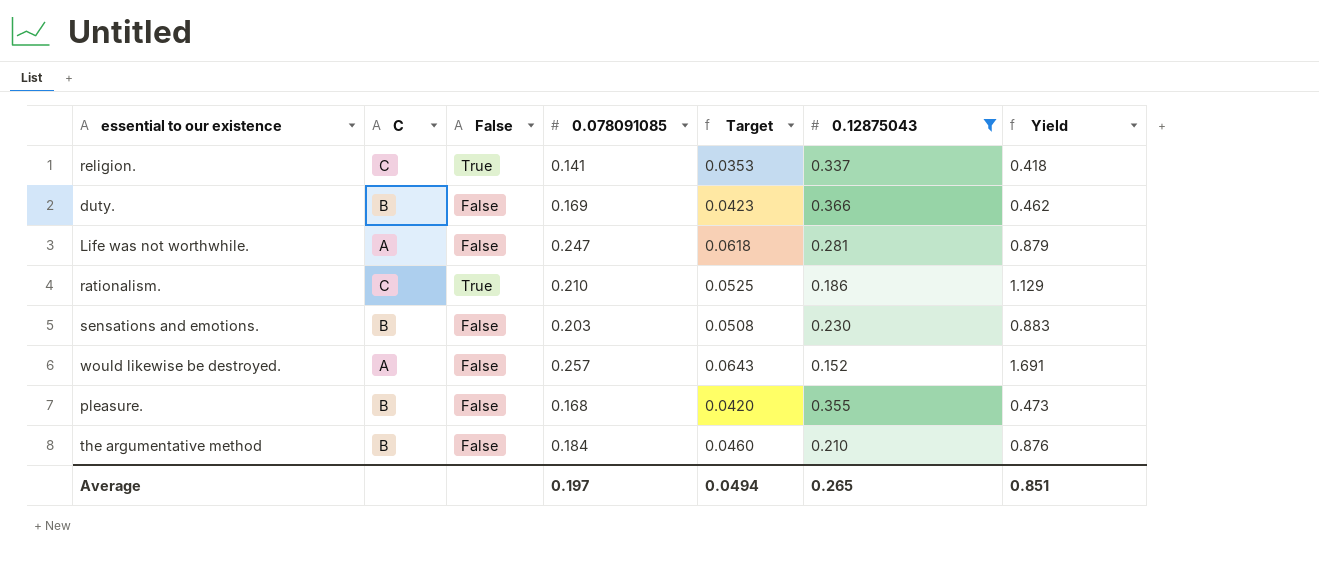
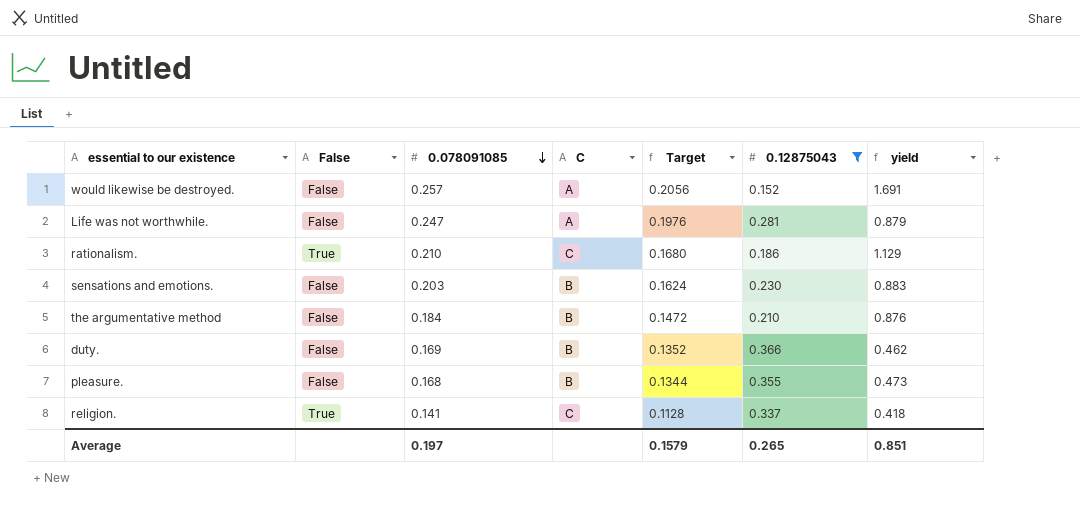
row order: none -> 0.078091085 descending
column C | position: 2 -> 4
column Target | formula: [0.078091085] * 0.25 -> [0.078091085] * 0.8
column name: Yield -> yield
Average | Target: 0.0494 -> 0.1579

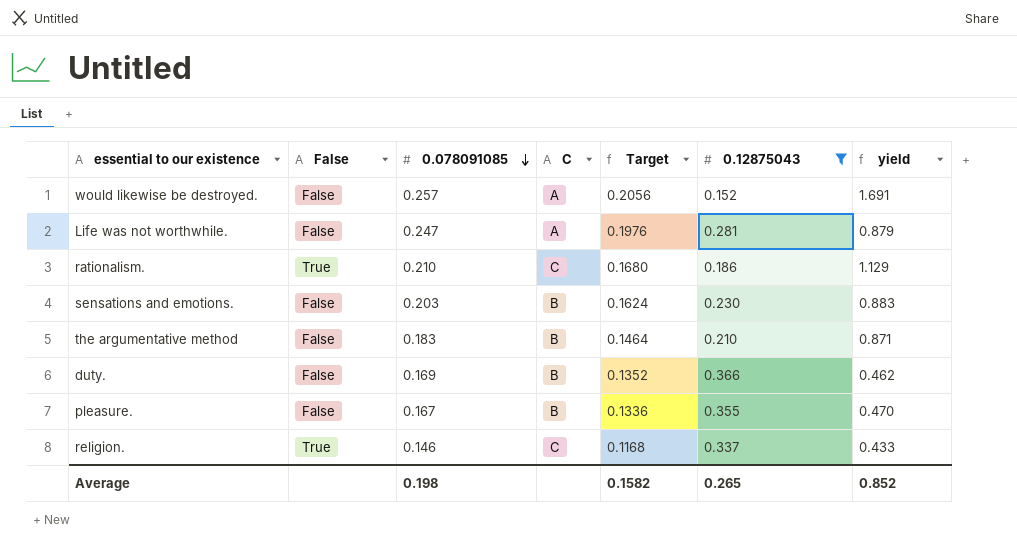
the argumentative method | 0.078091085: 0.184 -> 0.183
the argumentative method | Target: 0.1472 -> 0.1464
the argumentative method | yield: 0.876 -> 0.871
pleasure. | 0.078091085: 0.168 -> 0.167
pleasure. | Target: 0.1344 -> 0.1336
pleasure. | yield: 0.473 -> 0.470
religion. | 0.078091085: 0.141 -> 0.146
religion. | Target: 0.1128 -> 0.1168
religion. | yield: 0.418 -> 0.433
Average | 0.078091085: 0.197 -> 0.198
Average | Target: 0.1579 -> 0.1582
Average | yield: 0.851 -> 0.852

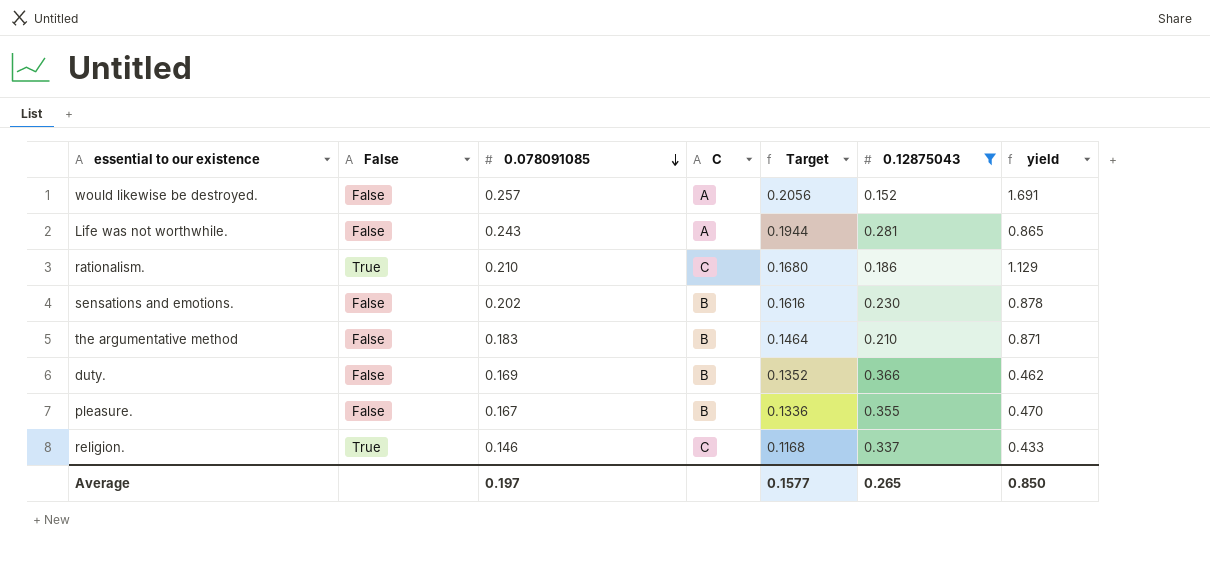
Life was not worthwhile. | 0.078091085: 0.247 -> 0.243
Life was not worthwhile. | Target: 0.1976 -> 0.1944
Life was not worthwhile. | yield: 0.879 -> 0.865
sensations and emotions. | 0.078091085: 0.203 -> 0.202
sensations and emotions. | Target: 0.1624 -> 0.1616
sensations and emotions. | yield: 0.883 -> 0.878
Average | 0.078091085: 0.198 -> 0.197
Average | Target: 0.1582 -> 0.1577
Average | yield: 0.852 -> 0.850

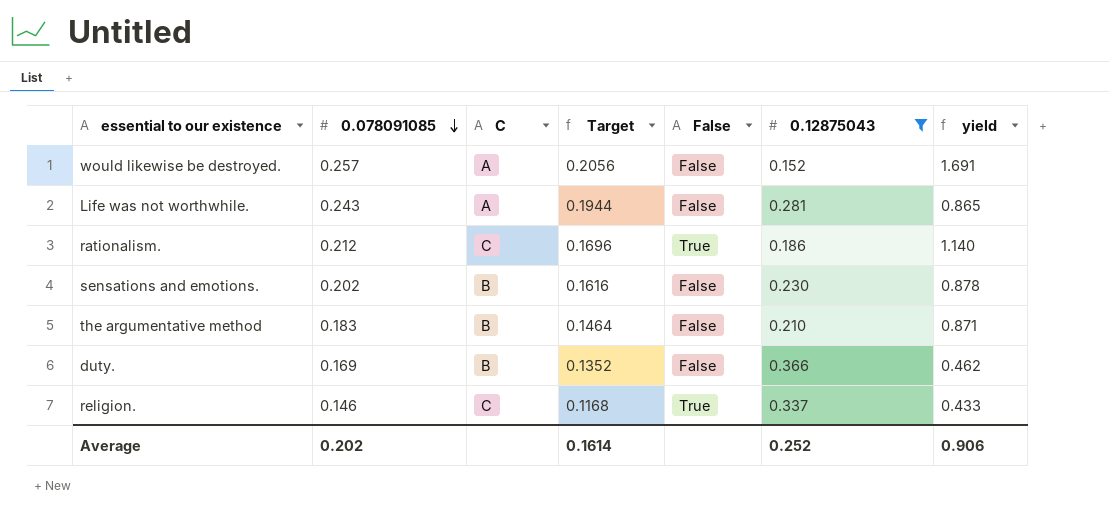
column False | position: 2 -> 5
row pleasure.: False | 0.167 | B | 0.1336 | 0.355 | 0.470 -> none
rationalism. | 0.078091085: 0.210 -> 0.212
rationalism. | Target: 0.1680 -> 0.1696
rationalism. | yield: 1.129 -> 1.140
Average | 0.078091085: 0.197 -> 0.202
Average | Target: 0.1577 -> 0.1614
Average | 0.12875043: 0.265 -> 0.252
Average | yield: 0.850 -> 0.906

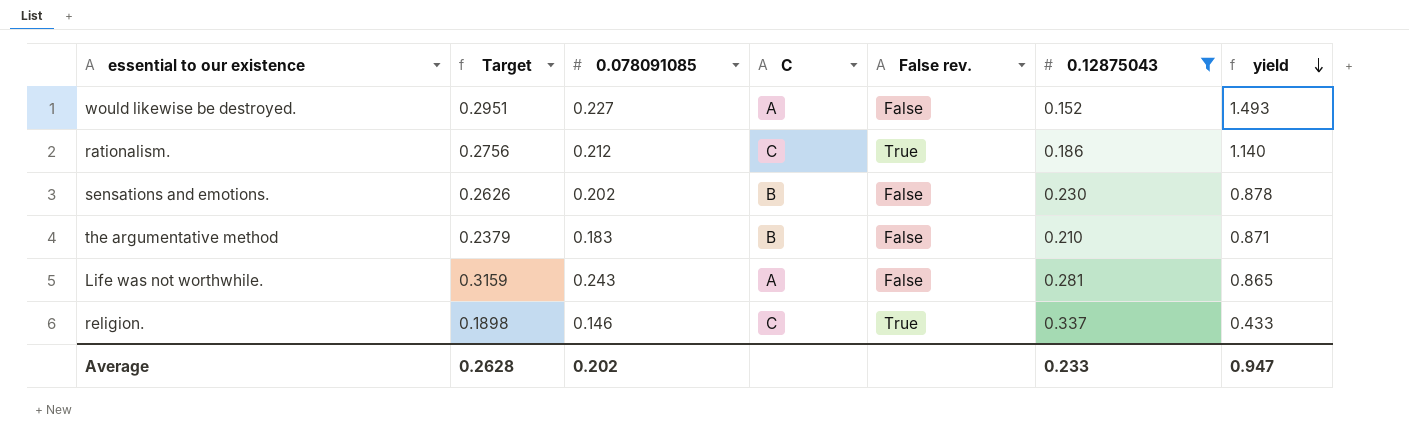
row order: 0.078091085 descending -> yield descending
column Target | formula: [0.078091085] * 0.8 -> [0.078091085] * 1.3
column Target | position: 4 -> 2
column name: False -> False rev.
row duty.: 0.169 | B | 0.1352 | False | 0.366 | 0.462 -> none
would likewise be destroyed. | 0.078091085: 0.257 -> 0.227
would likewise be destroyed. | yield: 1.691 -> 1.493
Average | Target: 0.1614 -> 0.2628
Average | 0.12875043: 0.252 -> 0.233
Average | yield: 0.906 -> 0.947

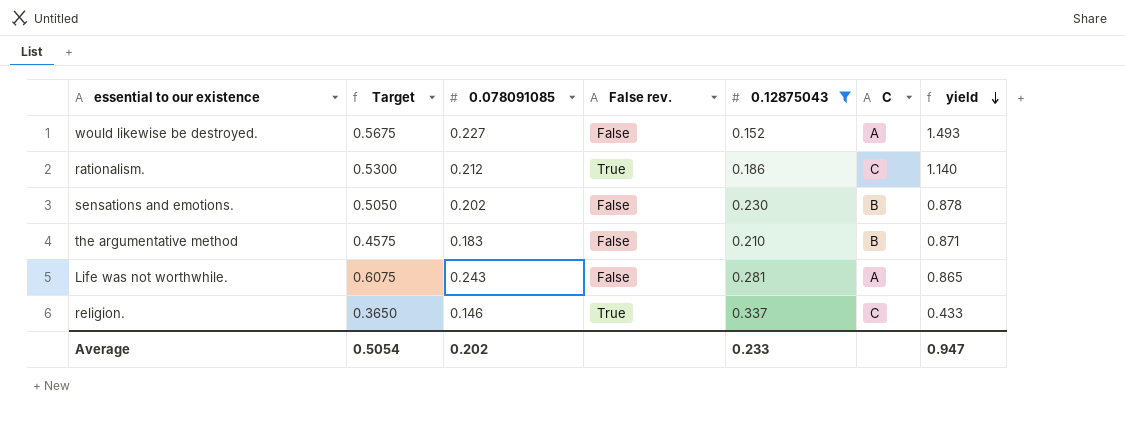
column Target | formula: [0.078091085] * 1.3 -> [0.078091085] * 2.5
column C | position: 4 -> 6
Average | Target: 0.2628 -> 0.5054

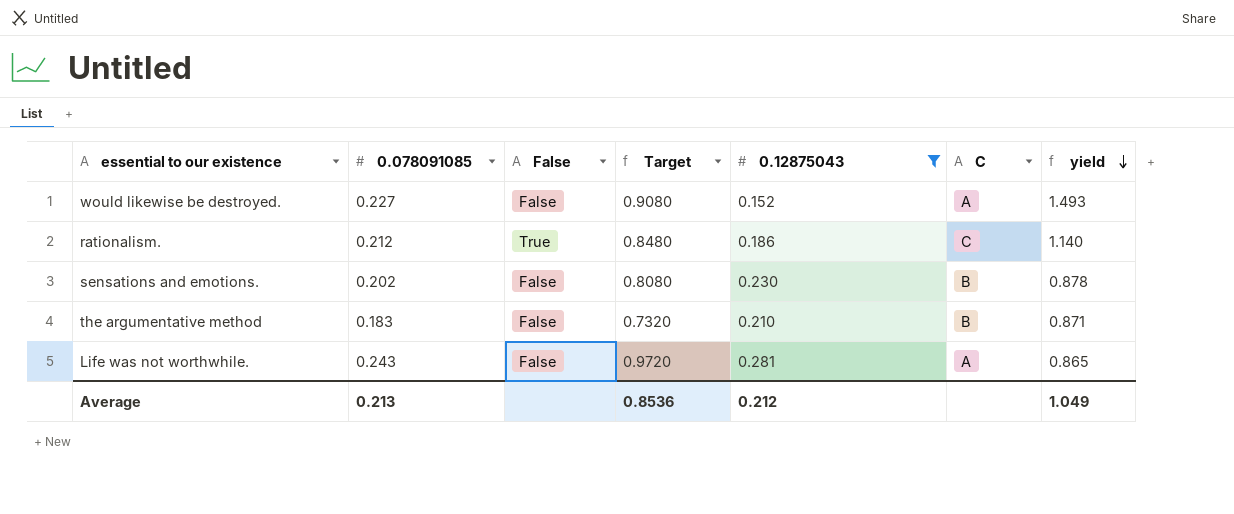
column name: False rev. -> False
column Target | formula: [0.078091085] * 2.5 -> [0.078091085] * 4
column Target | position: 2 -> 4
row religion.: 0.3650 | 0.146 | True | 0.337 | C | 0.433 -> none
Average | 0.078091085: 0.202 -> 0.213
Average | Target: 0.5054 -> 0.8536
Average | 0.12875043: 0.233 -> 0.212
Average | yield: 0.947 -> 1.049

